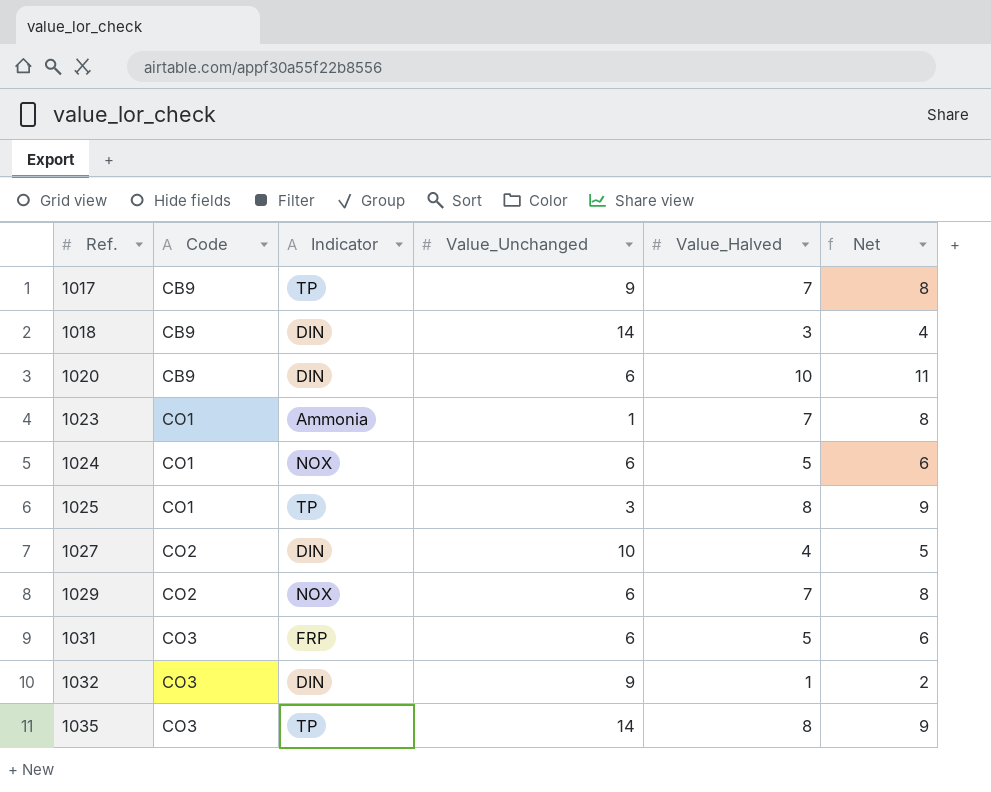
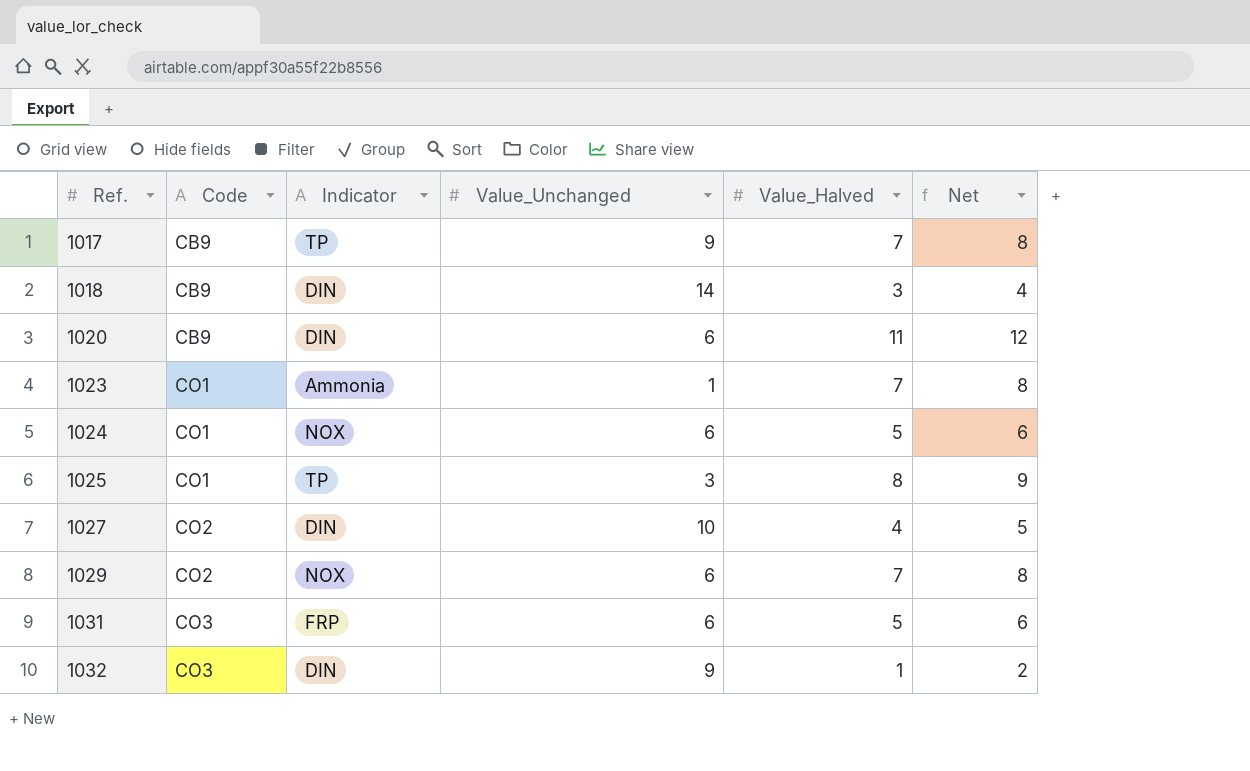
row 1035: CO3 | TP | 14 | 8 | 9 -> none
1020 | Value_Halved: 10 -> 11
1020 | Net: 11 -> 12

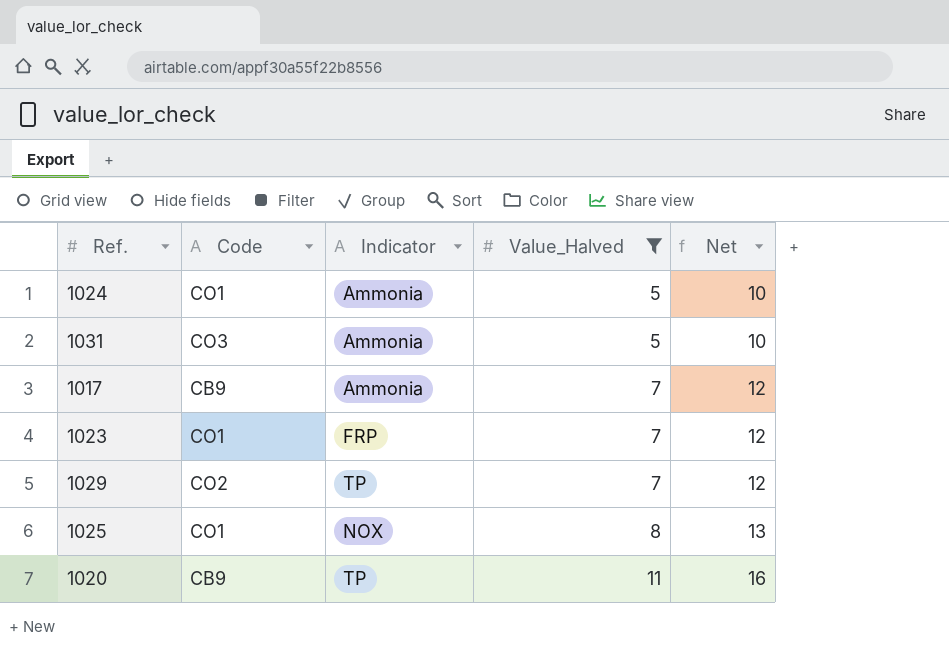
filter: none -> Value_Halved >= 5
row order: Ref. ascending -> Value_Halved ascending
column Value_Unchanged | position: 4 -> none
column Net | formula: [Value_Halved] + 1 -> [Value_Halved] + 5
1024 | Indicator: NOX -> Ammonia
1031 | Indicator: FRP -> Ammonia
1017 | Indicator: TP -> Ammonia
1023 | Indicator: Ammonia -> FRP
1029 | Indicator: NOX -> TP
1025 | Indicator: TP -> NOX
1020 | Indicator: DIN -> TP

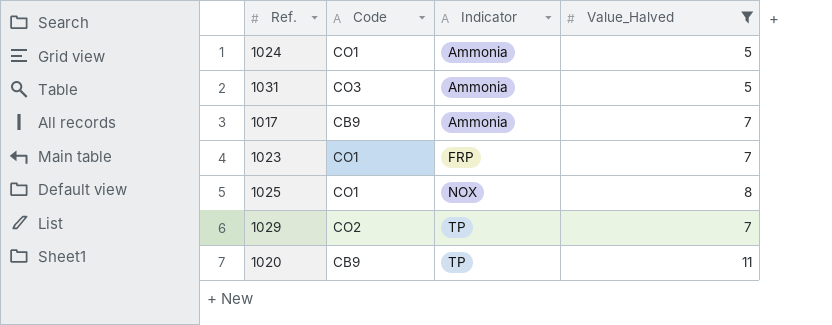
row order: Value_Halved ascending -> Indicator ascending
column Net | formula: [Value_Halved] + 5 -> none

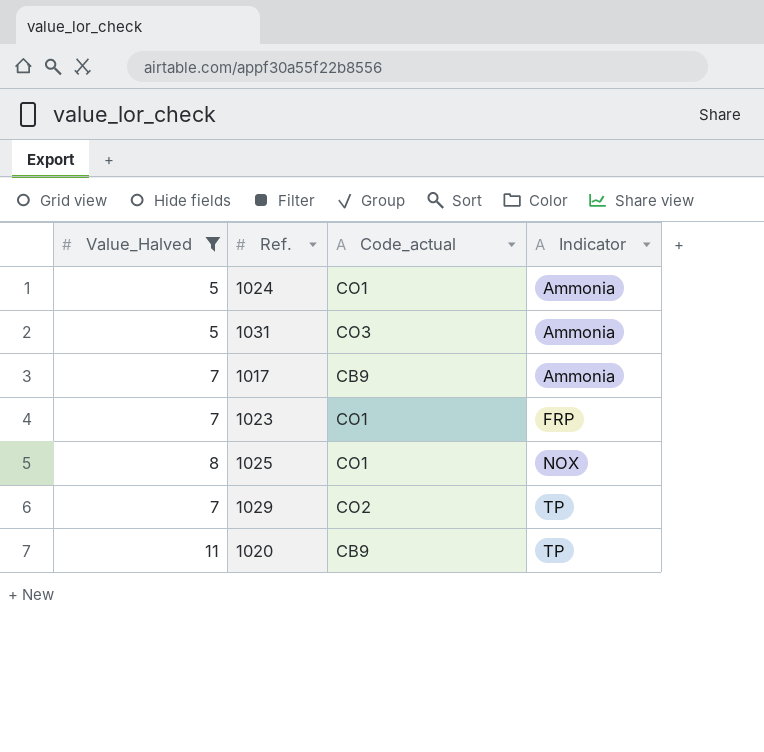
column Value_Halved | position: 4 -> 1
column name: Code -> Code_actual

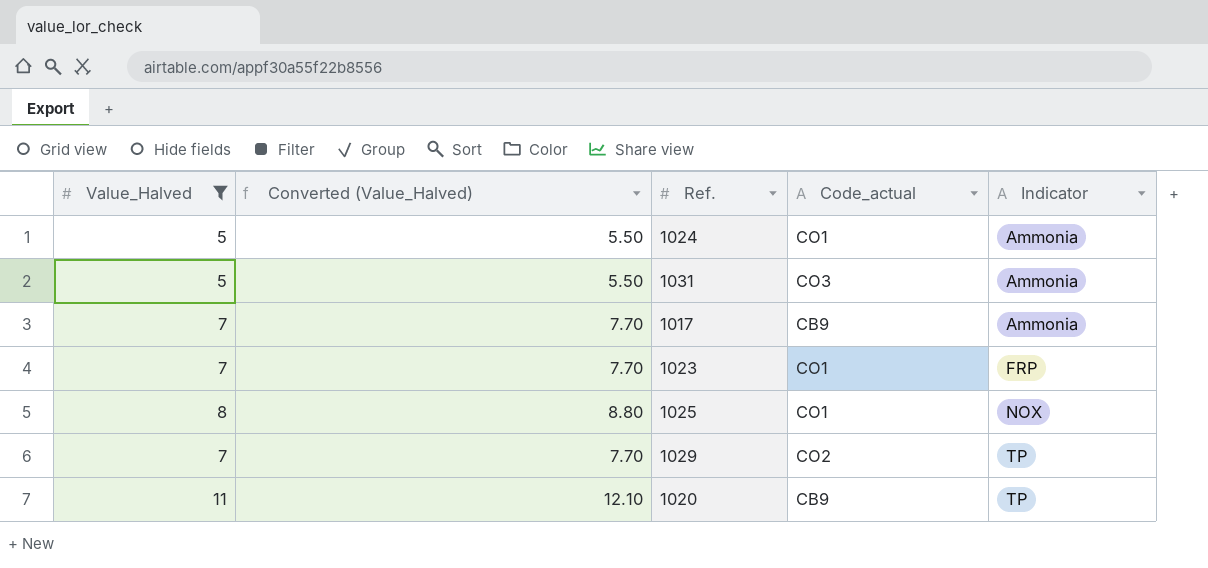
column Converted (Value_Halved) | formula: none -> [Value_Halved] * 1.1

